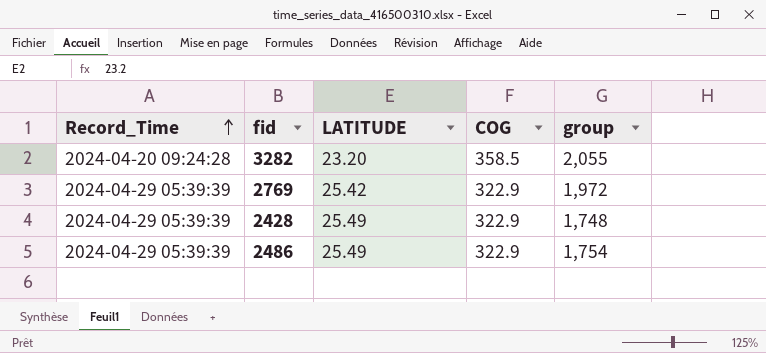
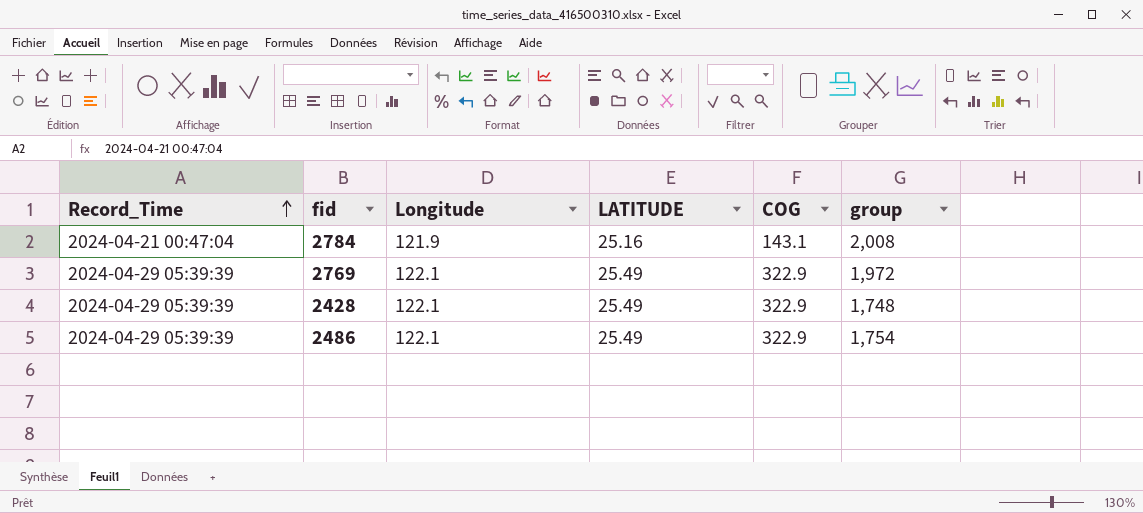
column Longitude | position: none -> 3
row 3282: 2024-04-20 09:24:28 | 23.20 | 358.5 | 2,055 -> none
row 2784: none -> 2024-04-21 00:47:04 | 121.9 | 25.16 | 143.1 | 2,008
2769 | LATITUDE: 25.42 -> 25.49

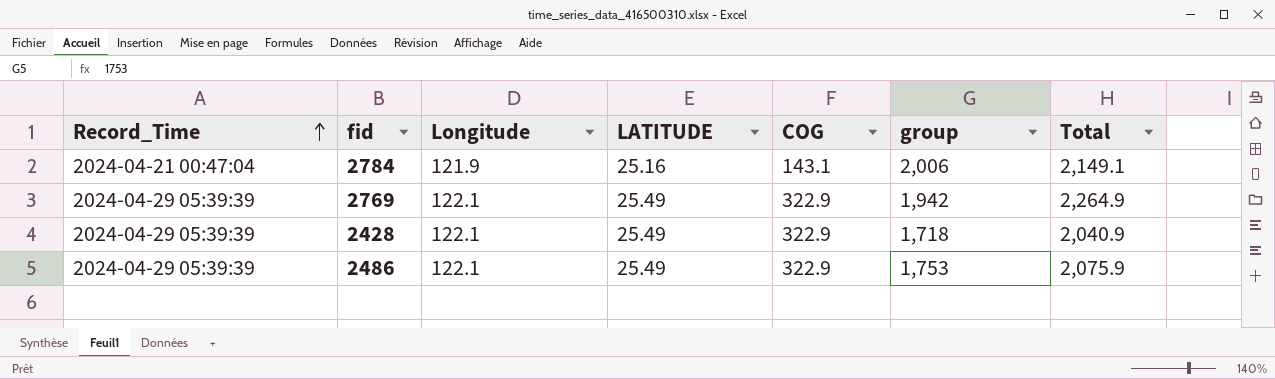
column Total | formula: none -> [COG] + [group]
2784 | group: 2,008 -> 2,006
2769 | group: 1,972 -> 1,942
2428 | group: 1,748 -> 1,718
2486 | group: 1,754 -> 1,753

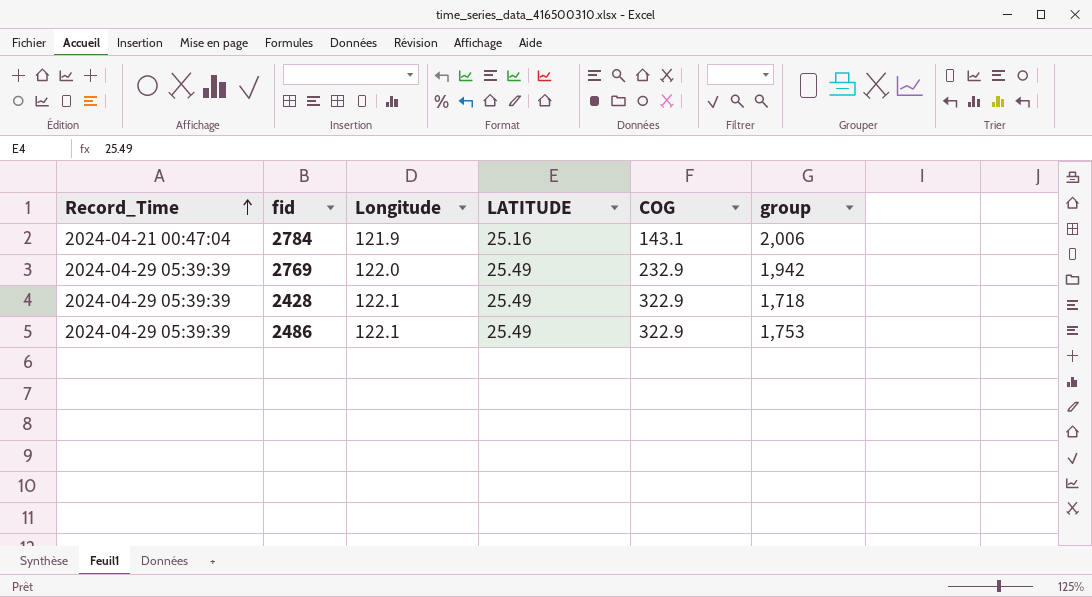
column Total | formula: [COG] + [group] -> none
2769 | Longitude: 122.1 -> 122.0
2769 | COG: 322.9 -> 232.9

